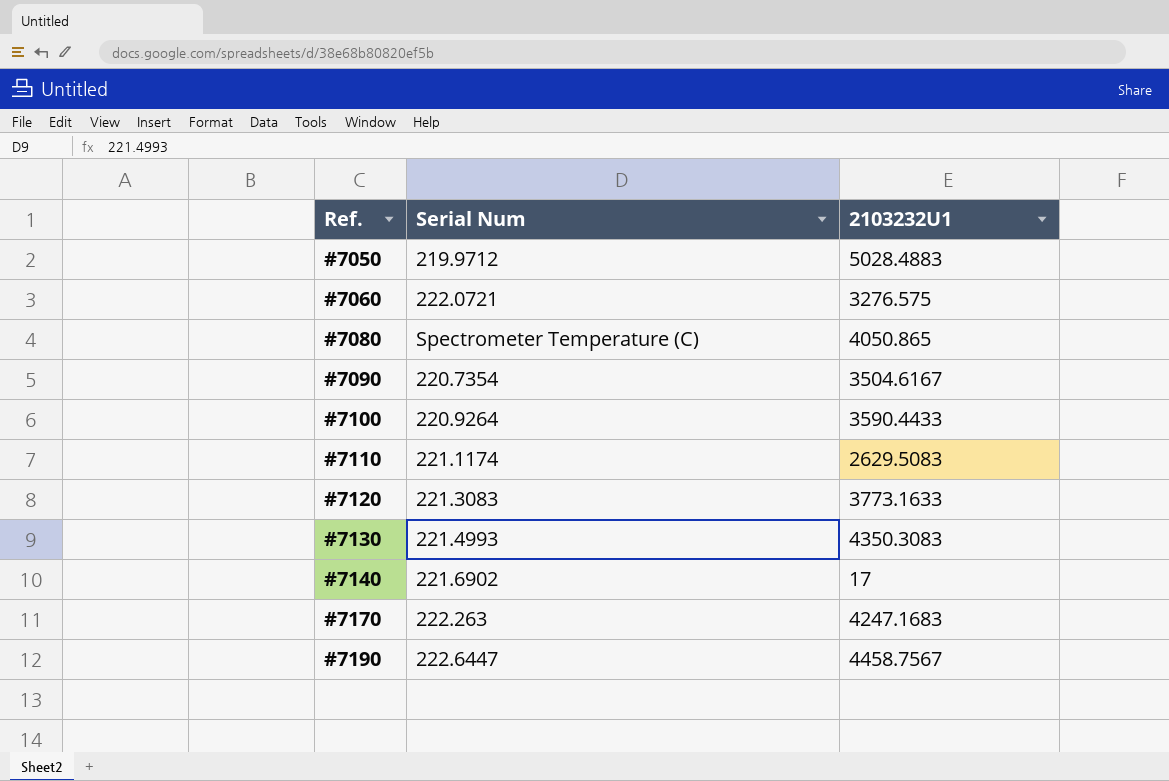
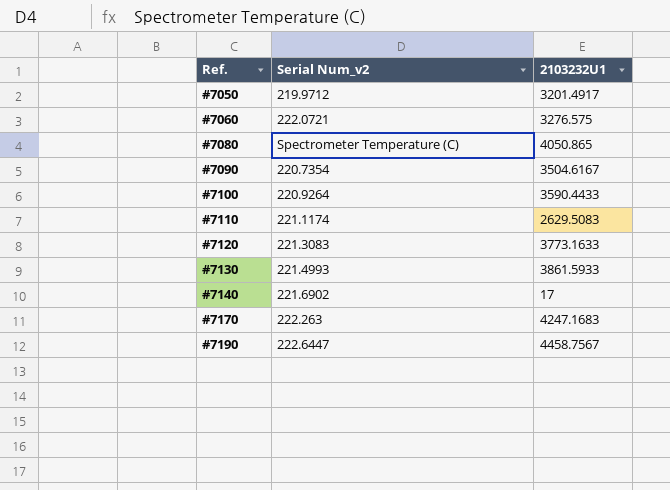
column name: Serial Num -> Serial Num_v2
#7050 | 2103232U1: 5028.4883 -> 3201.4917
#7130 | 2103232U1: 4350.3083 -> 3861.5933

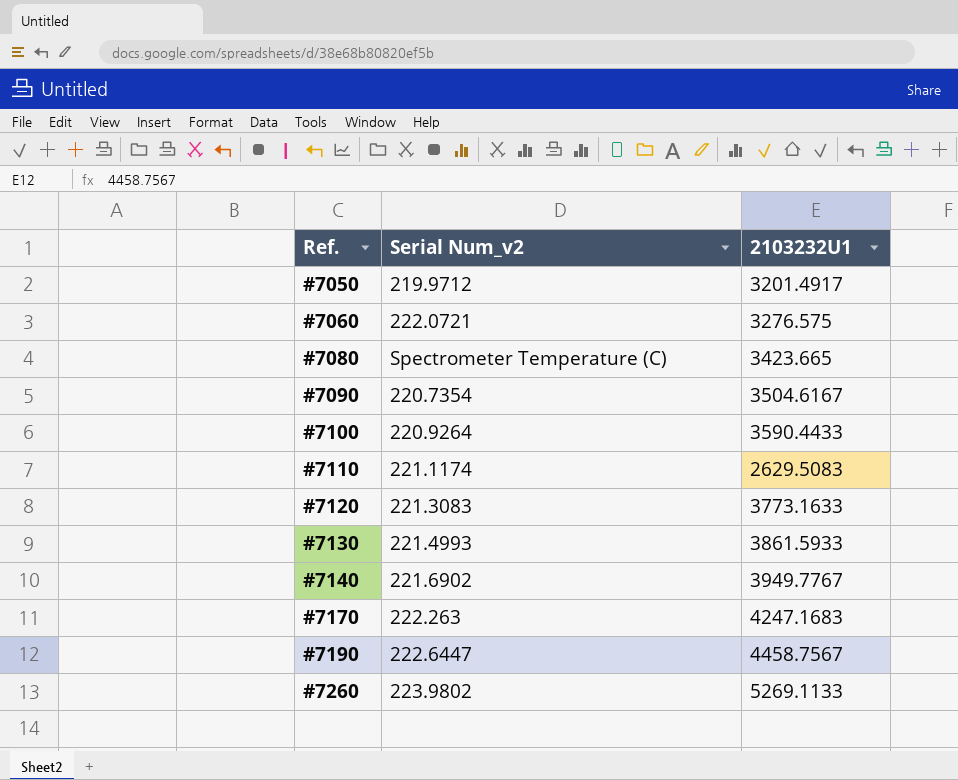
#7080 | 2103232U1: 4050.865 -> 3423.665
#7140 | 2103232U1: 17 -> 3949.7767
row #7260: none -> 223.9802 | 5269.1133

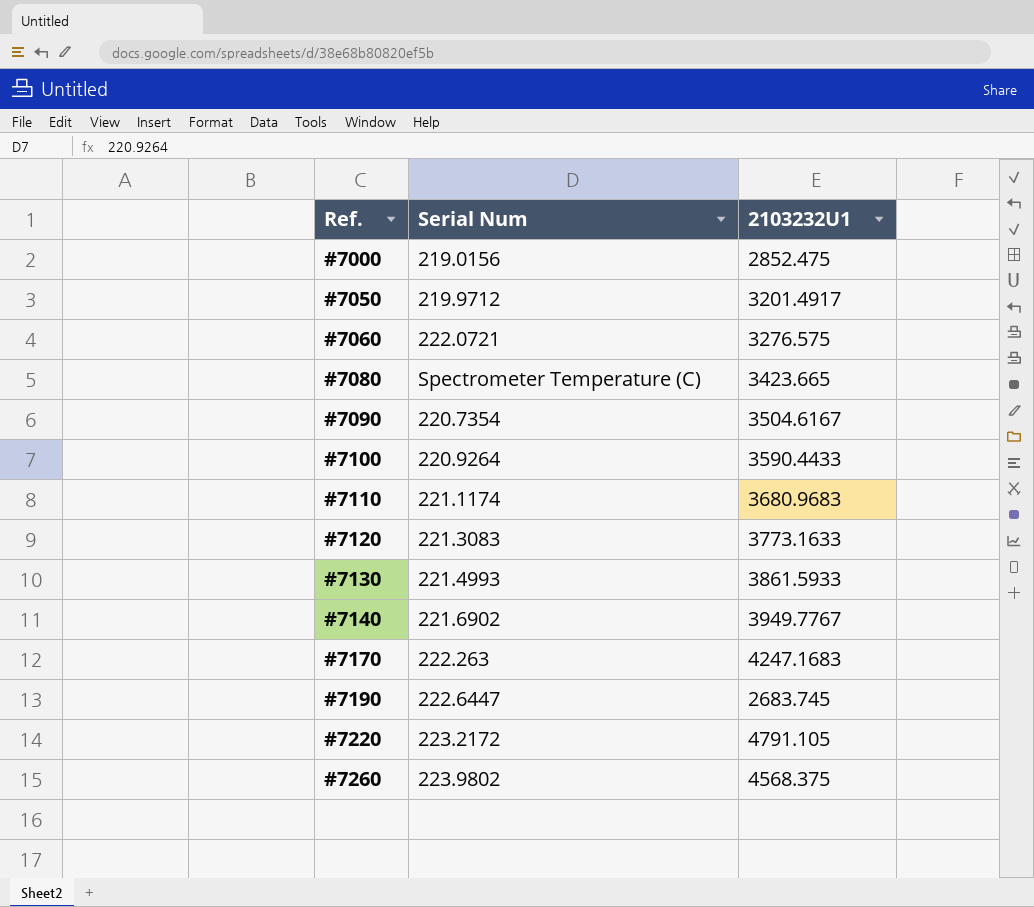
column name: Serial Num_v2 -> Serial Num
row #7000: none -> 219.0156 | 2852.475
#7110 | 2103232U1: 2629.5083 -> 3680.9683
#7190 | 2103232U1: 4458.7567 -> 2683.745
row #7220: none -> 223.2172 | 4791.105
#7260 | 2103232U1: 5269.1133 -> 4568.375

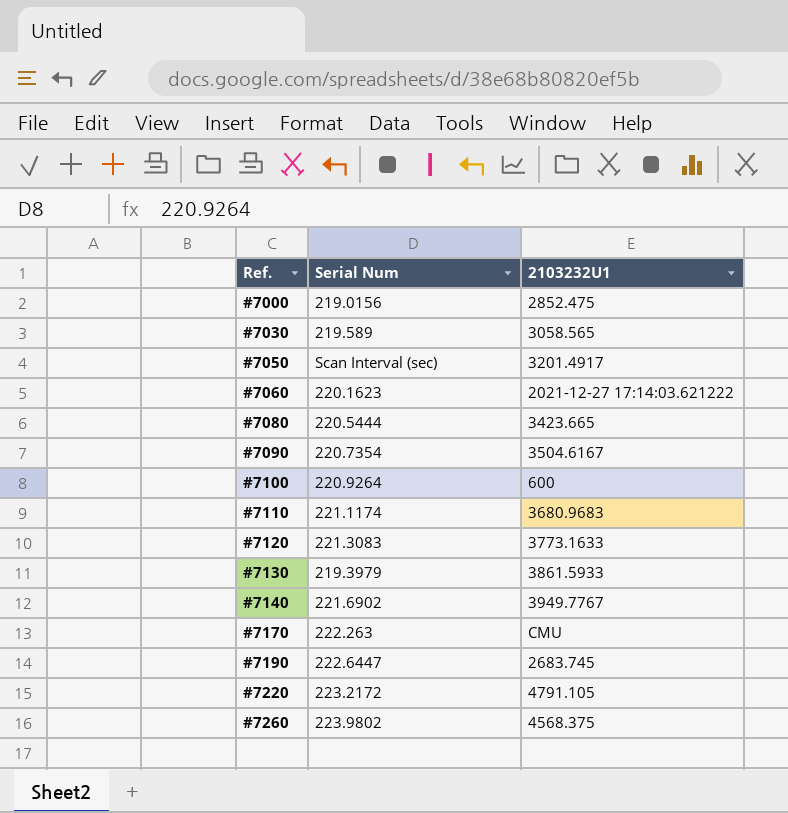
row #7030: none -> 219.589 | 3058.565
#7050 | Serial Num: 219.9712 -> Scan Interval (sec)
#7060 | Serial Num: 222.0721 -> 220.1623
#7060 | 2103232U1: 3276.575 -> 2021-12-27 17:14:03.621222
#7080 | Serial Num: Spectrometer Temperature (C) -> 220.5444
#7100 | 2103232U1: 3590.4433 -> 600
#7130 | Serial Num: 221.4993 -> 219.3979
#7170 | 2103232U1: 4247.1683 -> CMU

